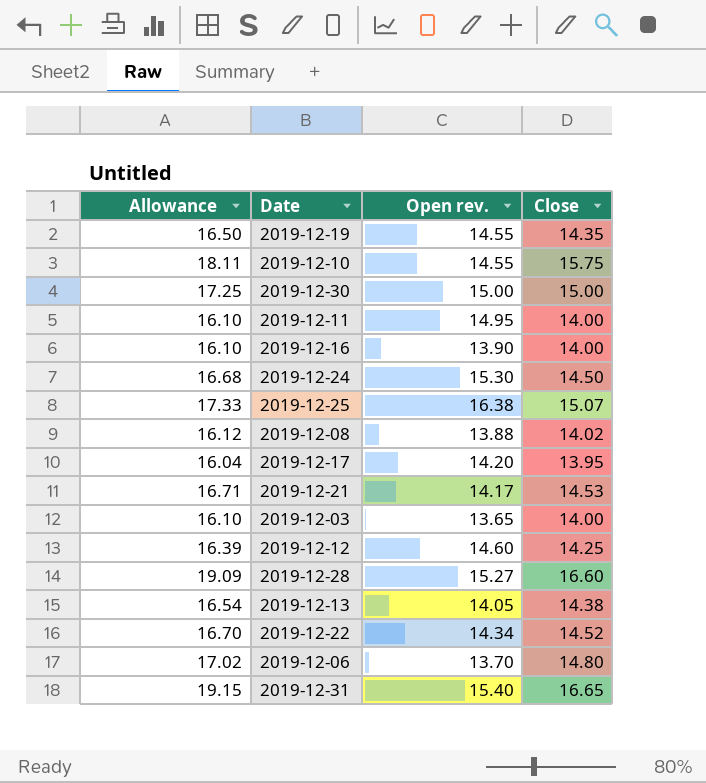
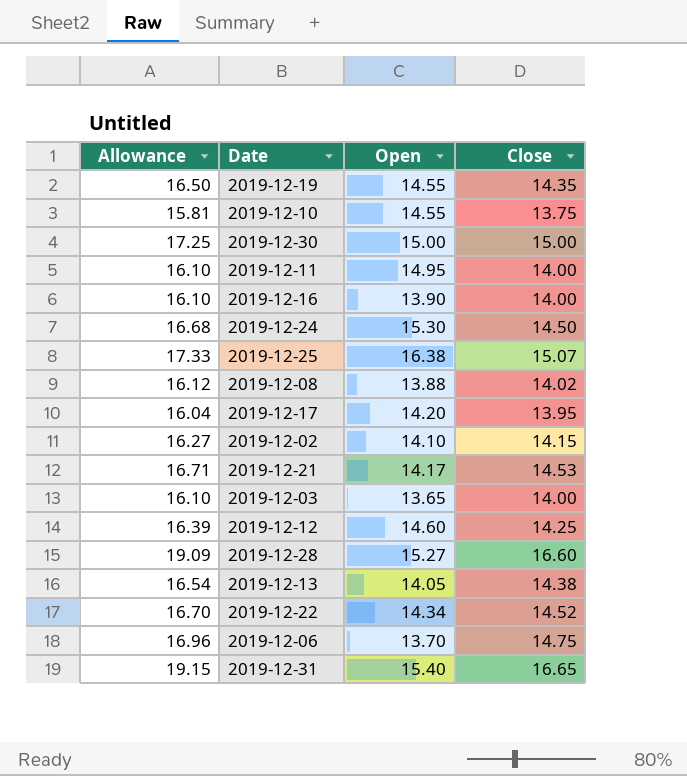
column name: Open rev. -> Open
2019-12-10 | Allowance: 18.11 -> 15.81
2019-12-10 | Close: 15.75 -> 13.75
row 2019-12-02: none -> 16.27 | 14.10 | 14.15
2019-12-06 | Allowance: 17.02 -> 16.96
2019-12-06 | Close: 14.80 -> 14.75

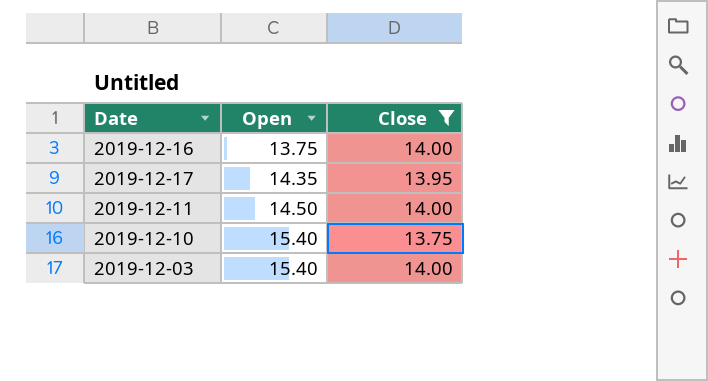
filter: none -> Close <= 14.00
row order: none -> Open ascending
column Allowance | formula: [Close] * 1.15 -> none
2019-12-16 | Open: 13.90 -> 13.75
2019-12-17 | Open: 14.20 -> 14.35
2019-12-11 | Open: 14.95 -> 14.50
2019-12-10 | Open: 14.55 -> 15.40
2019-12-03 | Open: 13.65 -> 15.40

